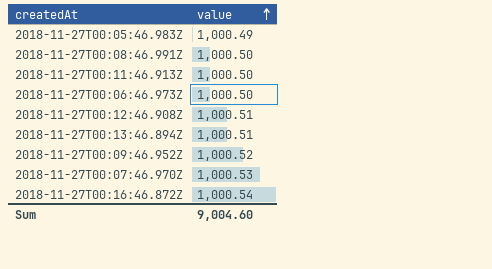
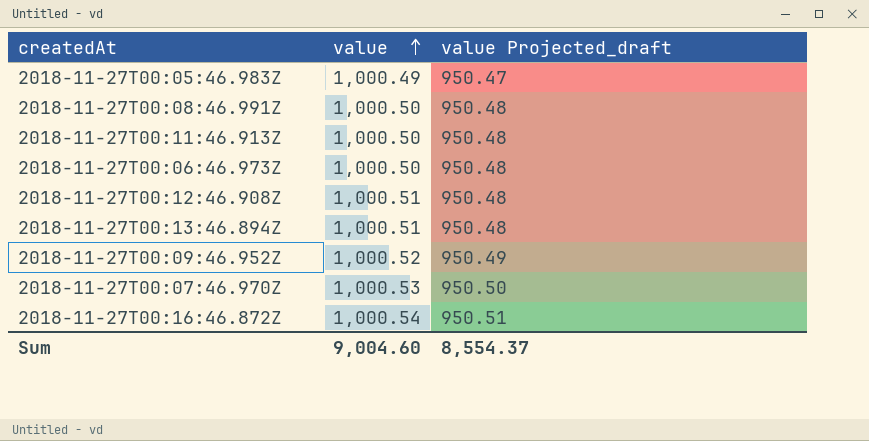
column value Projected_draft | formula: none -> [value] * 0.95

